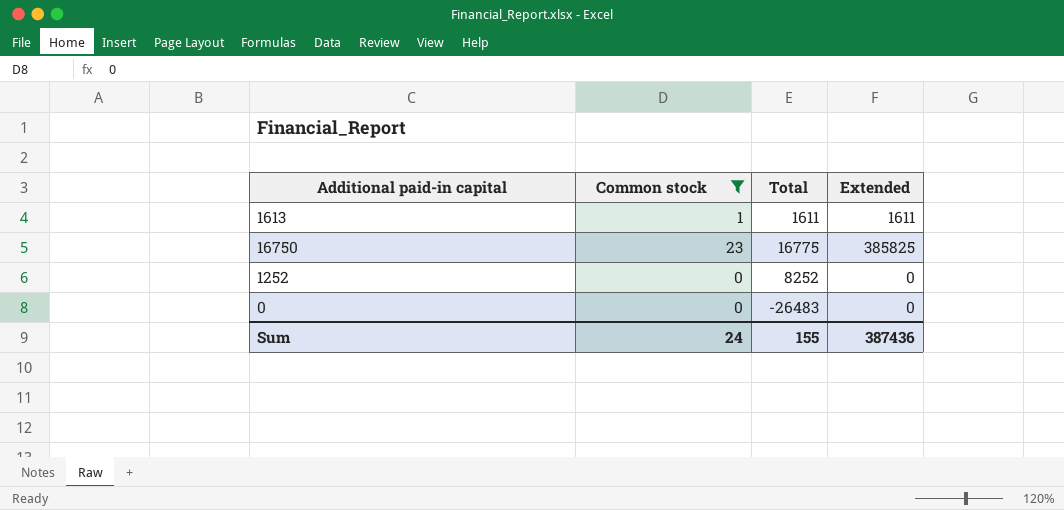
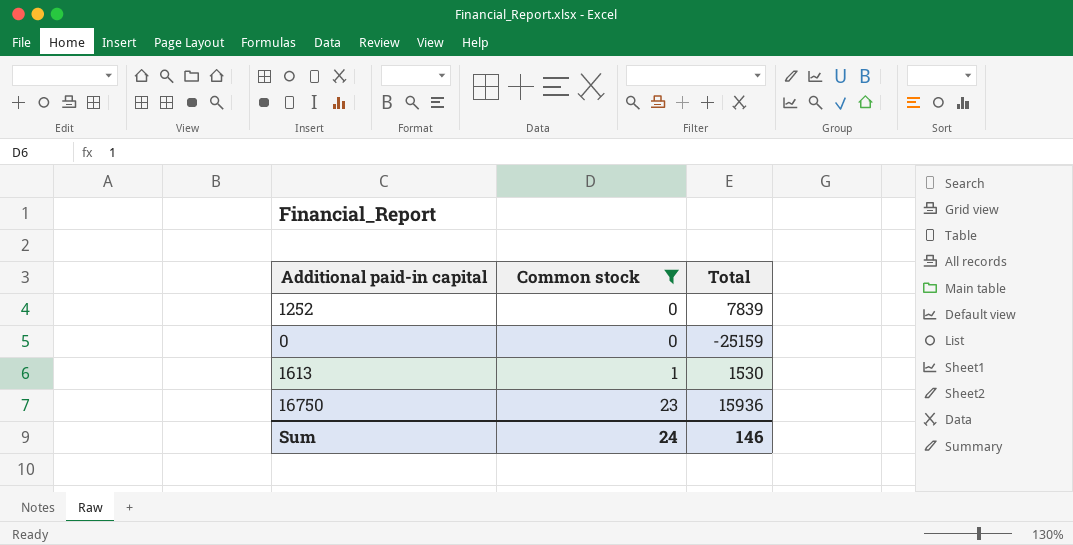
row order: none -> Common stock ascending
column Extended | formula: [Common stock] * [Total] -> none
1252 | Total: 8252 -> 7839
0 | Total: -26483 -> -25159
1613 | Total: 1611 -> 1530
16750 | Total: 16775 -> 15936
Sum | Total: 155 -> 146

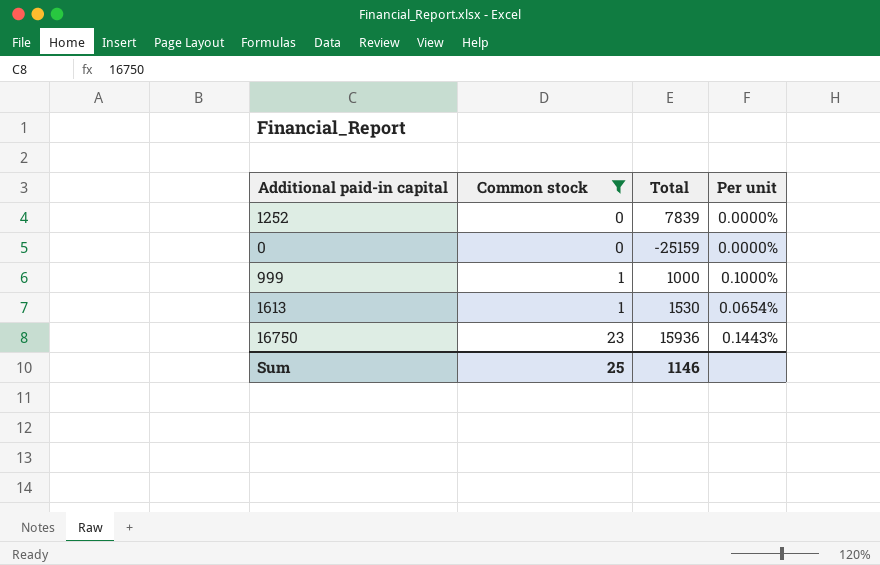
column Per unit | formula: none -> [Common stock] / [Total]
row 999: none -> 1 | 1000 | 0.1000%
Sum | Common stock: 24 -> 25
Sum | Total: 146 -> 1146

